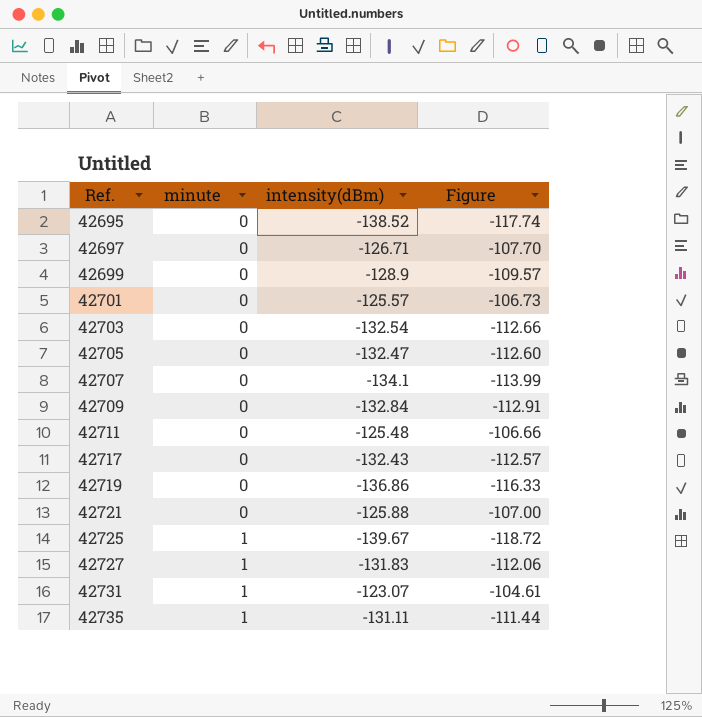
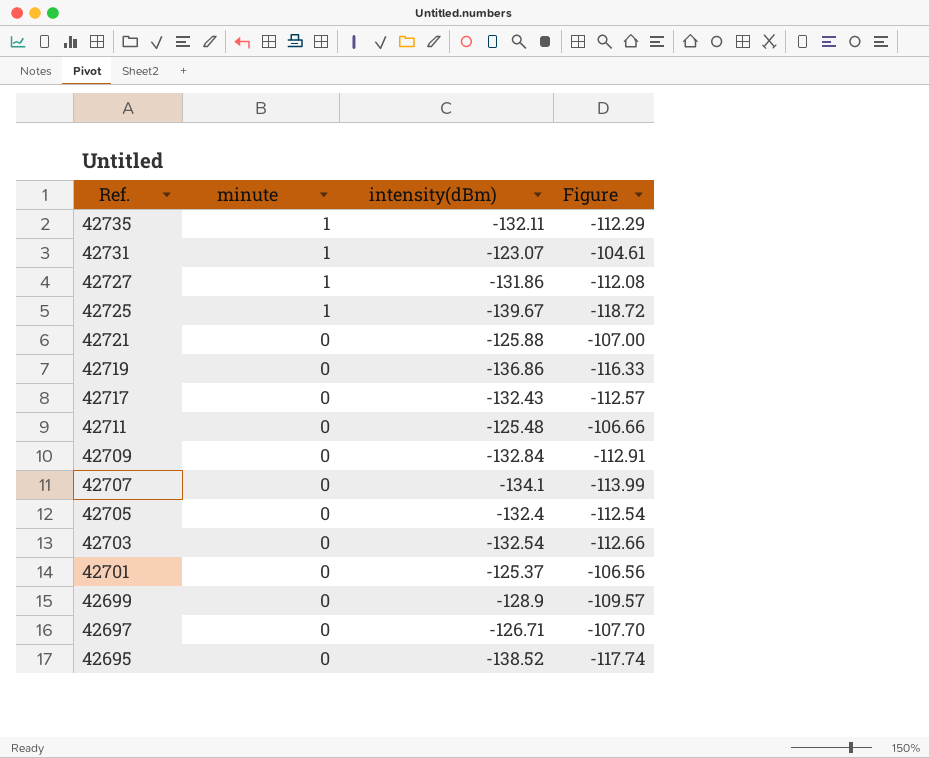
row order: Ref. ascending -> Ref. descending
42735 | intensity(dBm): -131.11 -> -132.11
42735 | Figure: -111.44 -> -112.29
42727 | intensity(dBm): -131.83 -> -131.86
42727 | Figure: -112.06 -> -112.08
42705 | intensity(dBm): -132.47 -> -132.4
42705 | Figure: -112.60 -> -112.54
42701 | intensity(dBm): -125.57 -> -125.37
42701 | Figure: -106.73 -> -106.56

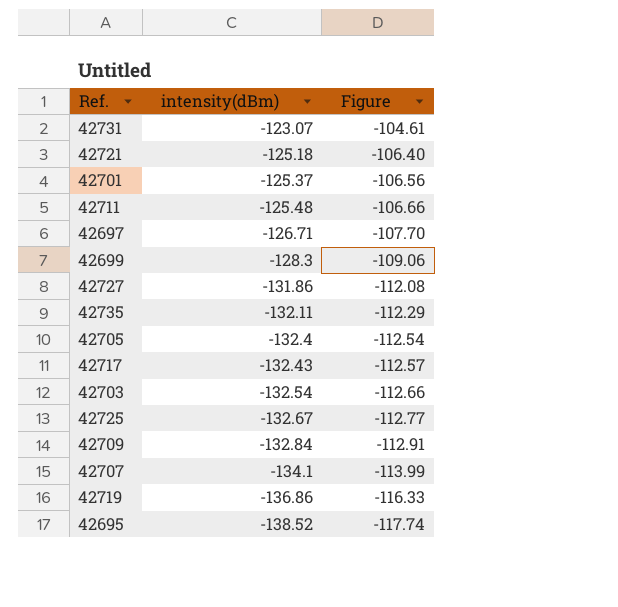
row order: Ref. descending -> intensity(dBm) descending
column minute | position: 2 -> none
42721 | intensity(dBm): -125.88 -> -125.18
42721 | Figure: -107.00 -> -106.40
42699 | intensity(dBm): -128.9 -> -128.3
42699 | Figure: -109.57 -> -109.06
42725 | intensity(dBm): -139.67 -> -132.67
42725 | Figure: -118.72 -> -112.77

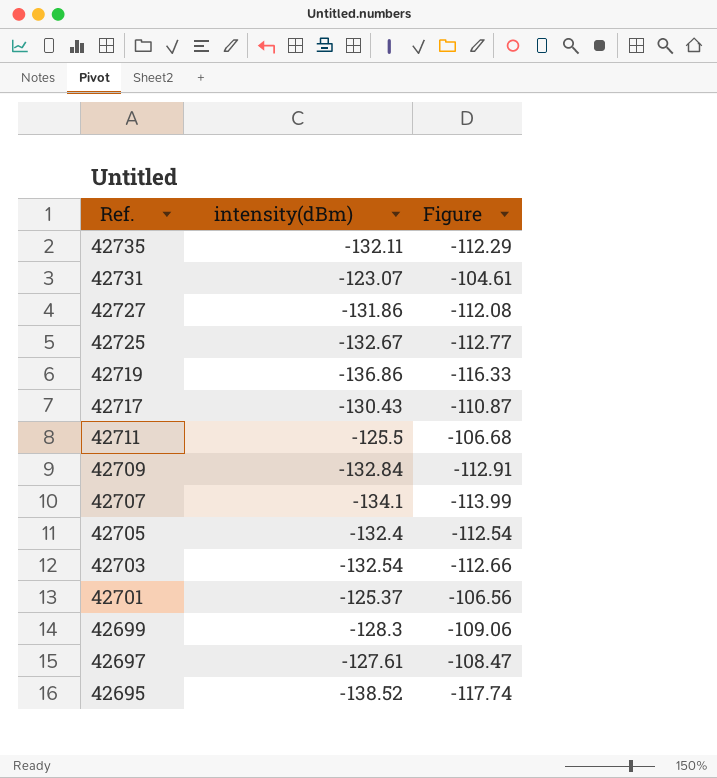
row order: intensity(dBm) descending -> Ref. descending
row 42721: -125.18 | -106.40 -> none
42717 | intensity(dBm): -132.43 -> -130.43
42717 | Figure: -112.57 -> -110.87
42711 | intensity(dBm): -125.48 -> -125.5
42711 | Figure: -106.66 -> -106.68
42697 | intensity(dBm): -126.71 -> -127.61
42697 | Figure: -107.70 -> -108.47

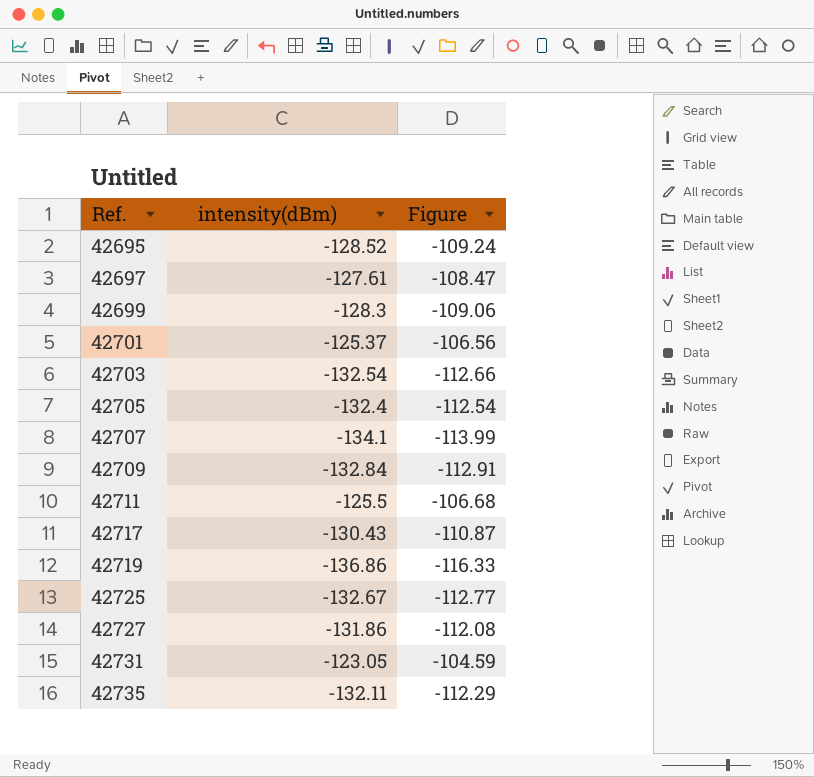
row order: Ref. descending -> Ref. ascending
42695 | intensity(dBm): -138.52 -> -128.52
42695 | Figure: -117.74 -> -109.24
42731 | intensity(dBm): -123.07 -> -123.05
42731 | Figure: -104.61 -> -104.59

